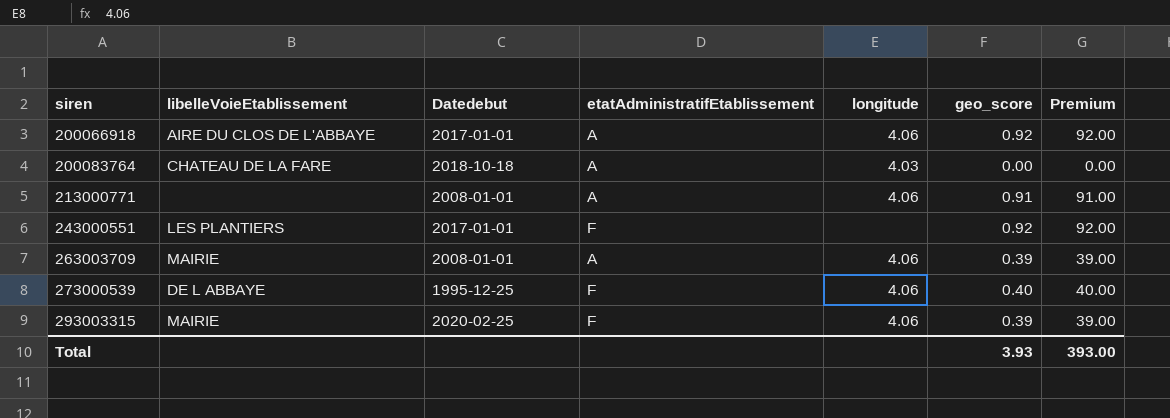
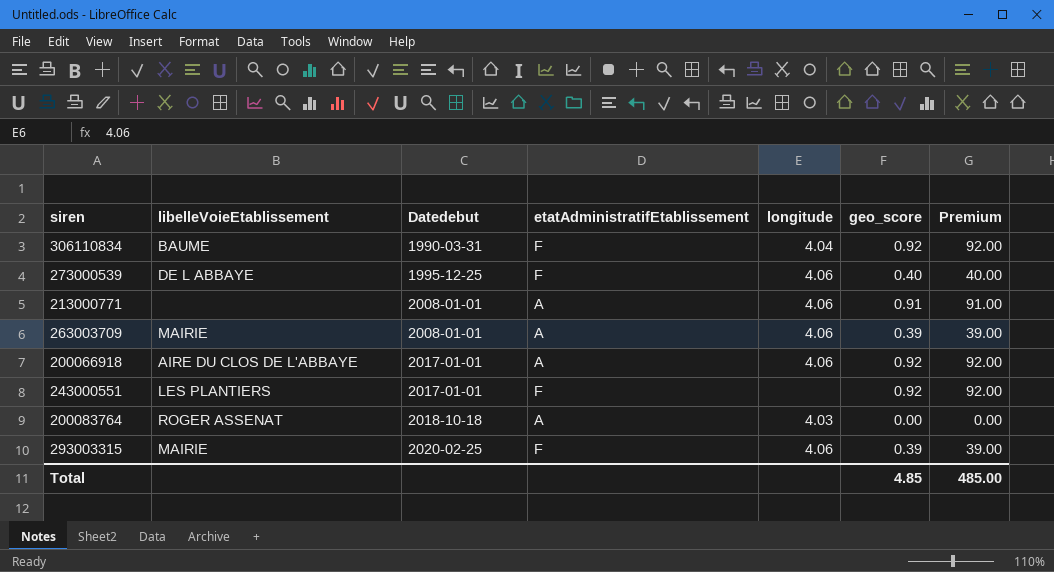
row order: siren ascending -> Datedebut ascending
row 306110834: none -> BAUME | 1990-03-31 | F | 4.04 | 0.92 | 92.00
200083764 | libelleVoieEtablissement: CHATEAU DE LA FARE -> ROGER ASSENAT
Total | geo_score: 3.93 -> 4.85
Total | Premium: 393.00 -> 485.00

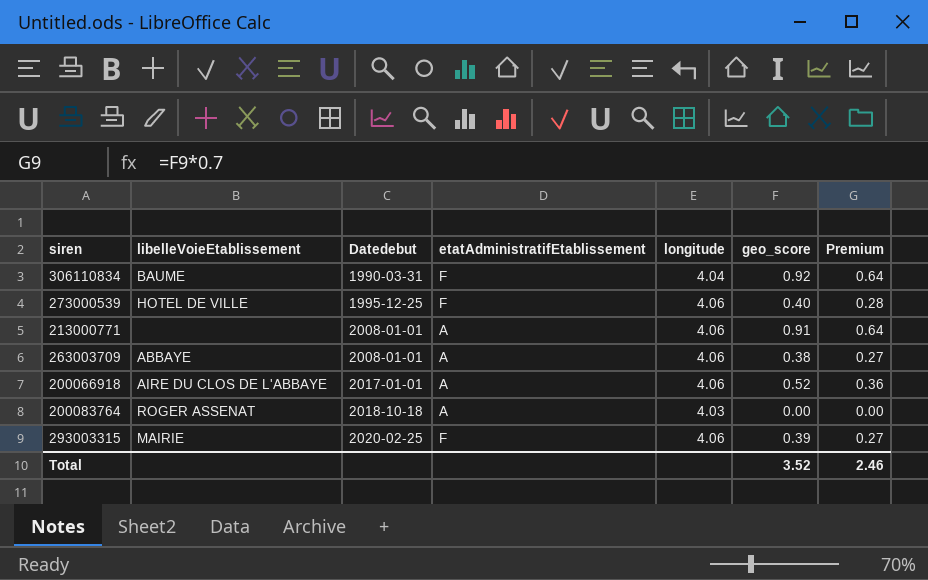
column Premium | formula: [geo_score] * 100 -> [geo_score] * 0.7
row 243000551: LES PLANTIERS | 2017-01-01 | F | none | 0.92 | 92.00 -> none
273000539 | libelleVoieEtablissement: DE L ABBAYE -> HOTEL DE VILLE
263003709 | libelleVoieEtablissement: MAIRIE -> ABBAYE
263003709 | geo_score: 0.39 -> 0.38
200066918 | geo_score: 0.92 -> 0.52
Total | geo_score: 4.85 -> 3.52
Total | Premium: 485.00 -> 2.46

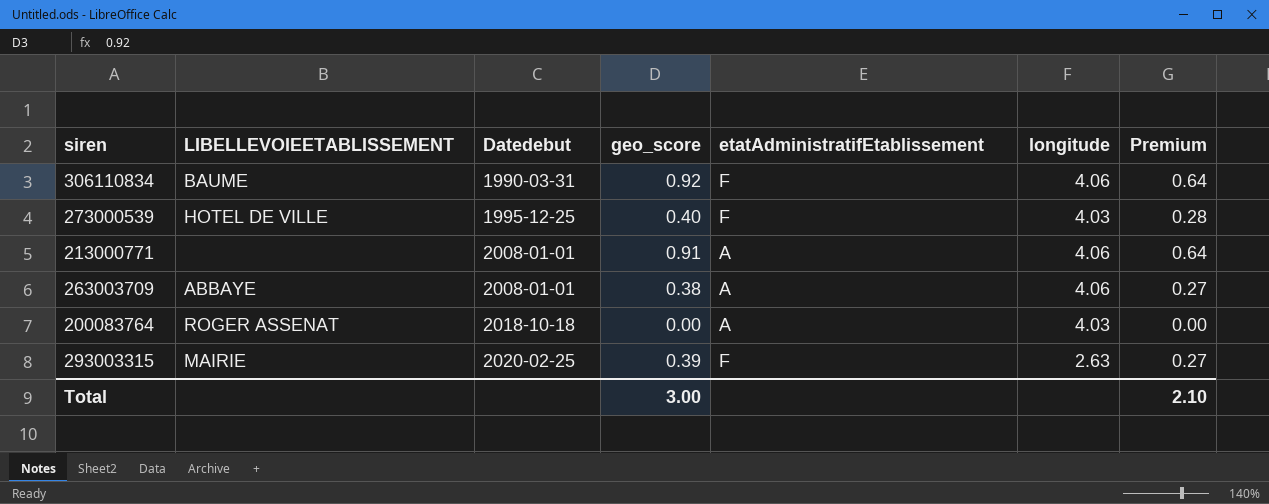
column name: libelleVoieEtablissement -> LIBELLEVOIEETABLISSEMENT
column geo_score | position: 6 -> 4
row 200066918: AIRE DU CLOS DE L'ABBAYE | 2017-01-01 | A | 4.06 | 0.52 | 0.36 -> none
306110834 | longitude: 4.04 -> 4.06
273000539 | longitude: 4.06 -> 4.03
293003315 | longitude: 4.06 -> 2.63
Total | geo_score: 3.52 -> 3.00
Total | Premium: 2.46 -> 2.10

